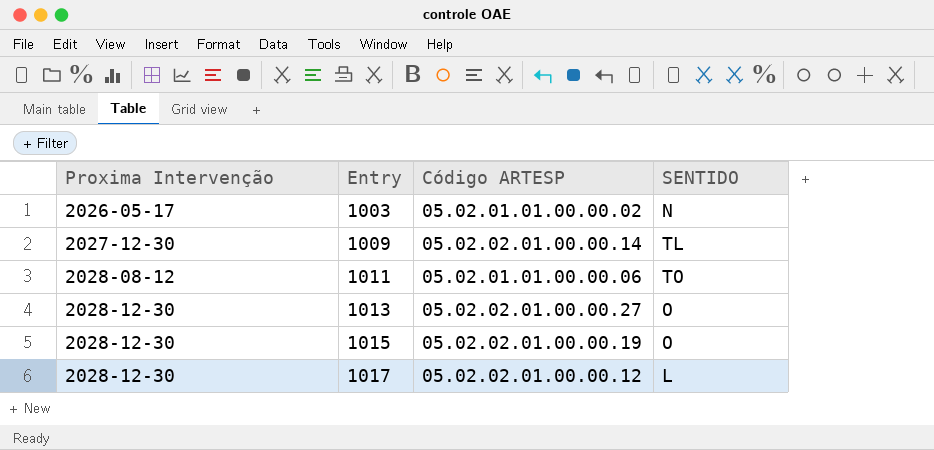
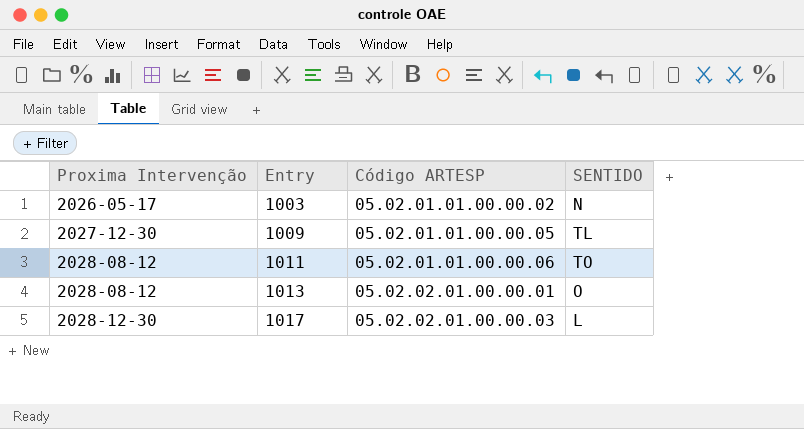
row 1015: 2028-12-30 | 05.02.02.01.00.00.19 | O -> none
1009 | Código ARTESP: 05.02.02.01.00.00.14 -> 05.02.01.01.00.00.05
1013 | Proxima Intervenção: 2028-12-30 -> 2028-08-12
1013 | Código ARTESP: 05.02.02.01.00.00.27 -> 05.02.02.01.00.00.01
1017 | Código ARTESP: 05.02.02.01.00.00.12 -> 05.02.02.01.00.00.03

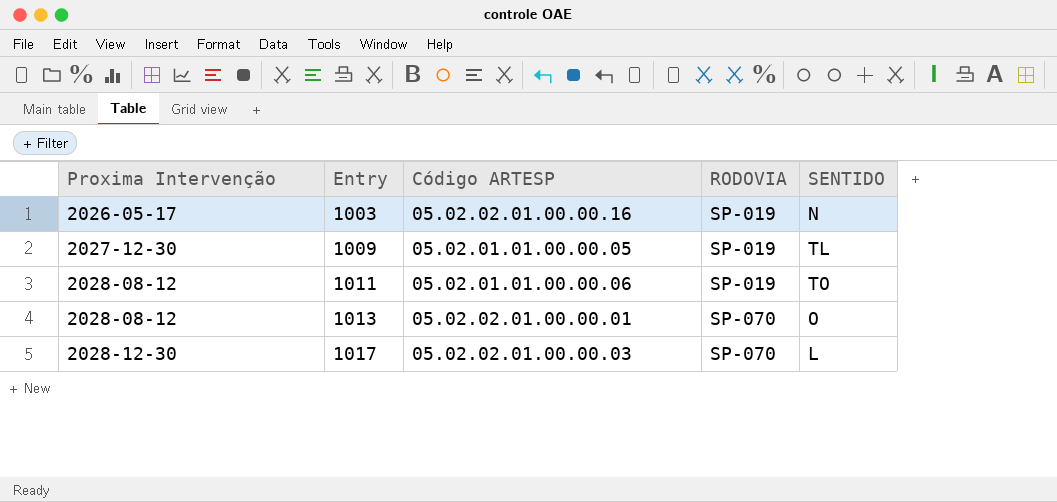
column RODOVIA | position: none -> 4
1003 | Código ARTESP: 05.02.01.01.00.00.02 -> 05.02.02.01.00.00.16

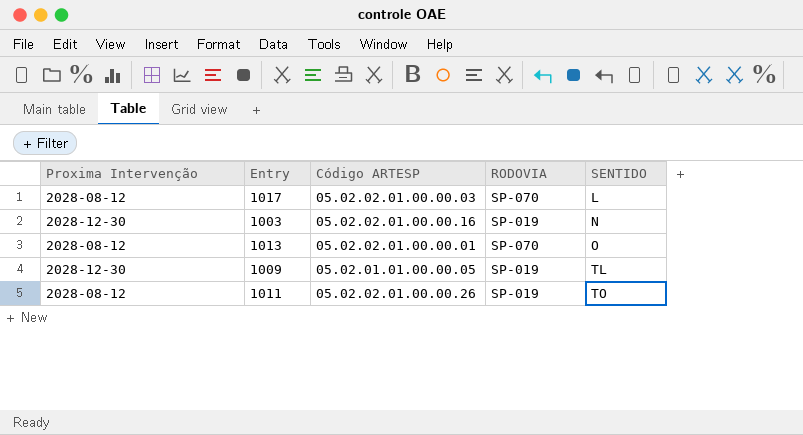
row order: Proxima Intervenção ascending -> SENTIDO ascending
1017 | Proxima Intervenção: 2028-12-30 -> 2028-08-12
1003 | Proxima Intervenção: 2026-05-17 -> 2028-12-30
1009 | Proxima Intervenção: 2027-12-30 -> 2028-12-30
1011 | Código ARTESP: 05.02.01.01.00.00.06 -> 05.02.02.01.00.00.26

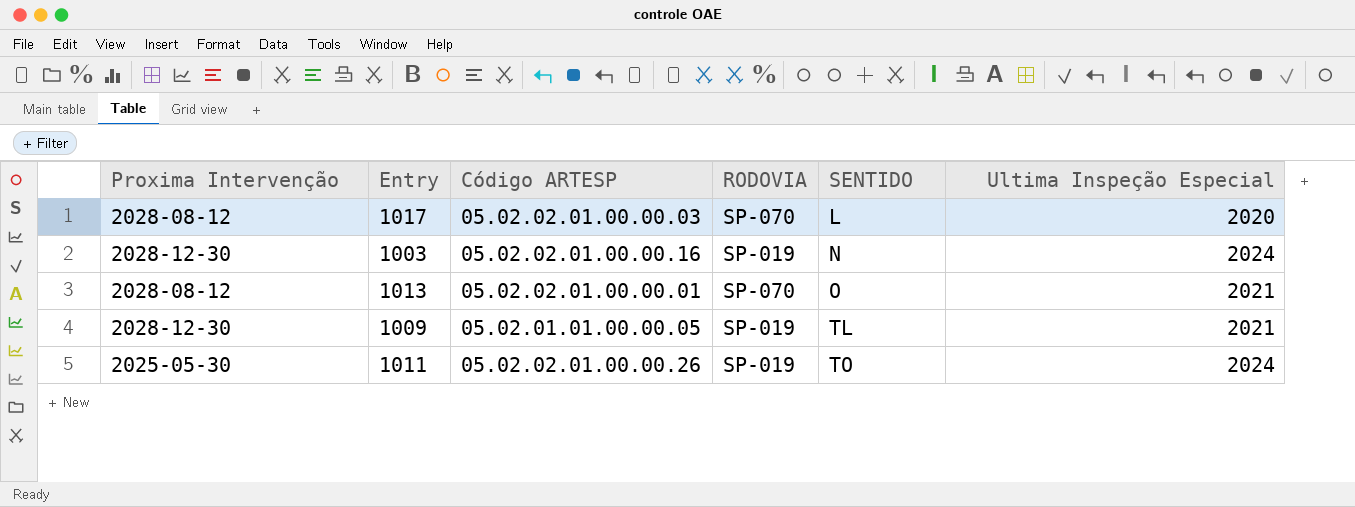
column Ultima Inspeção Especial | position: none -> 6
1011 | Proxima Intervenção: 2028-08-12 -> 2025-05-30

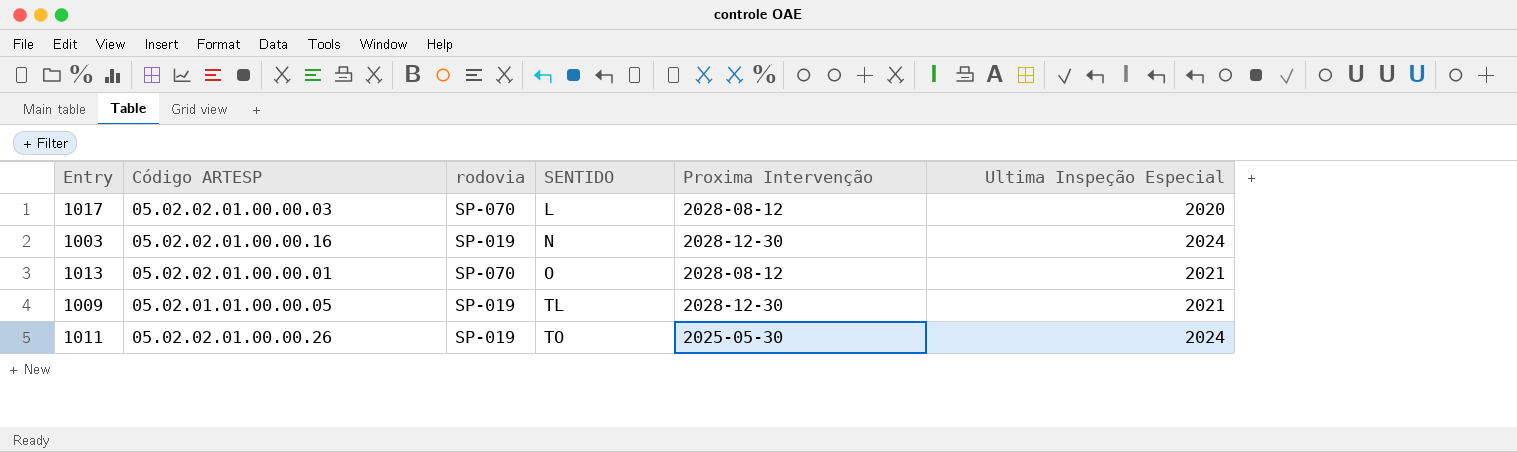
column name: RODOVIA -> rodovia
column Proxima Intervenção | position: 1 -> 5

